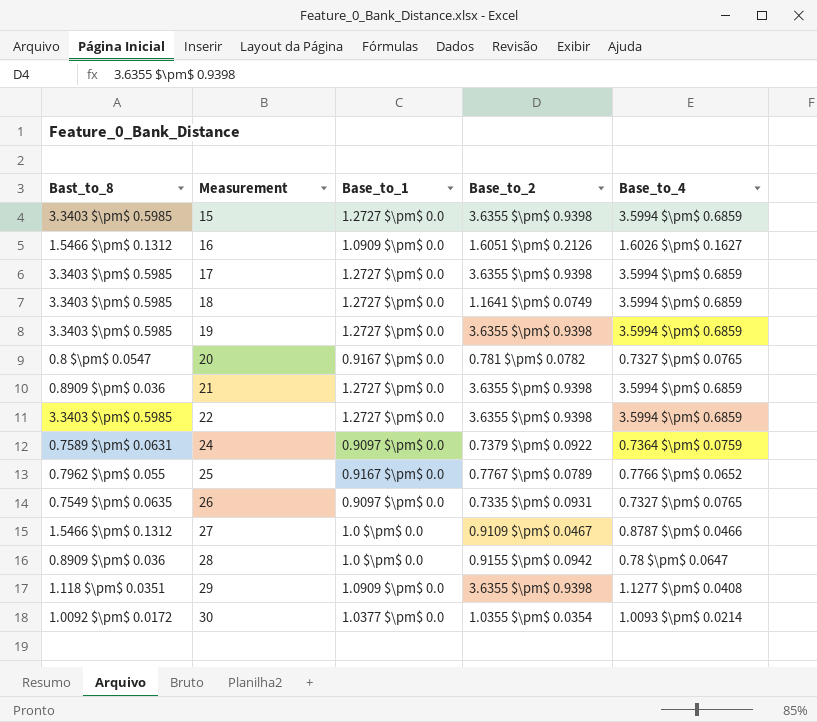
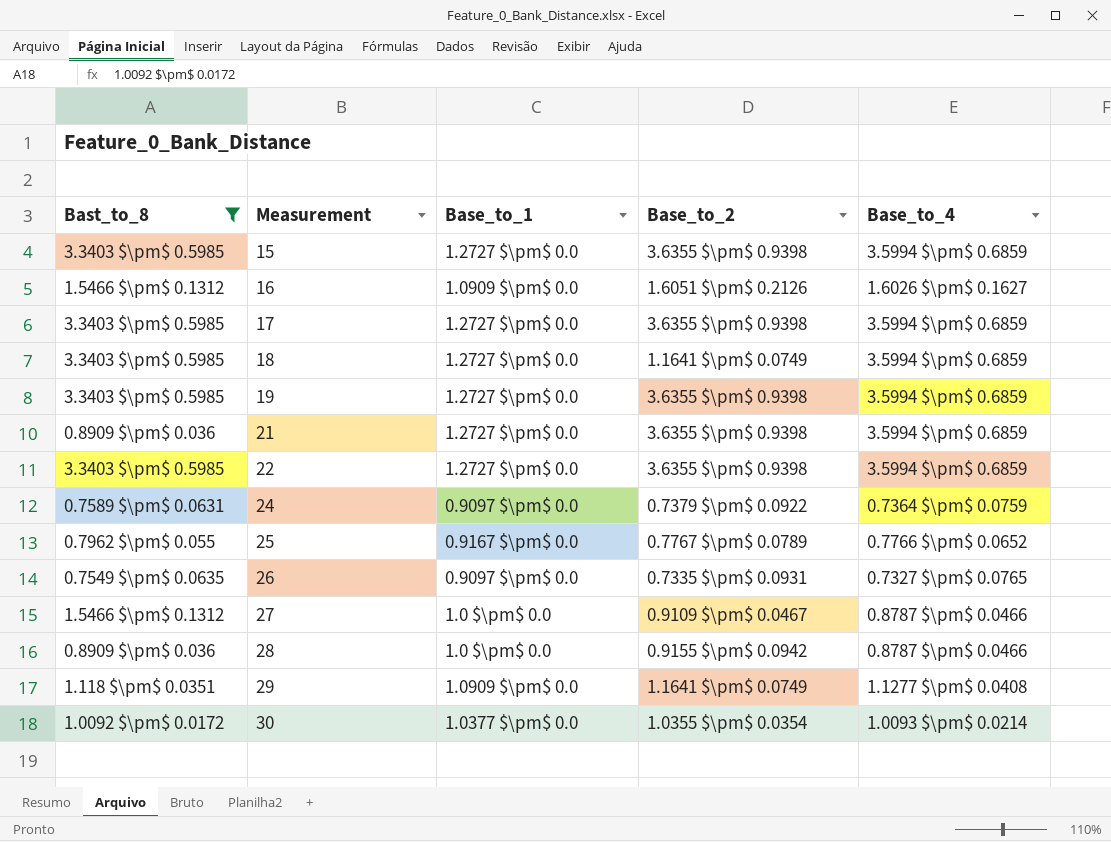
filter: none -> Bast_to_8 != 0.8 $\pm$ 0.0547
28 | Base_to_4: 0.78 $\pm$ 0.0647 -> 0.8787 $\pm$ 0.0466
29 | Base_to_2: 3.6355 $\pm$ 0.9398 -> 1.1641 $\pm$ 0.0749

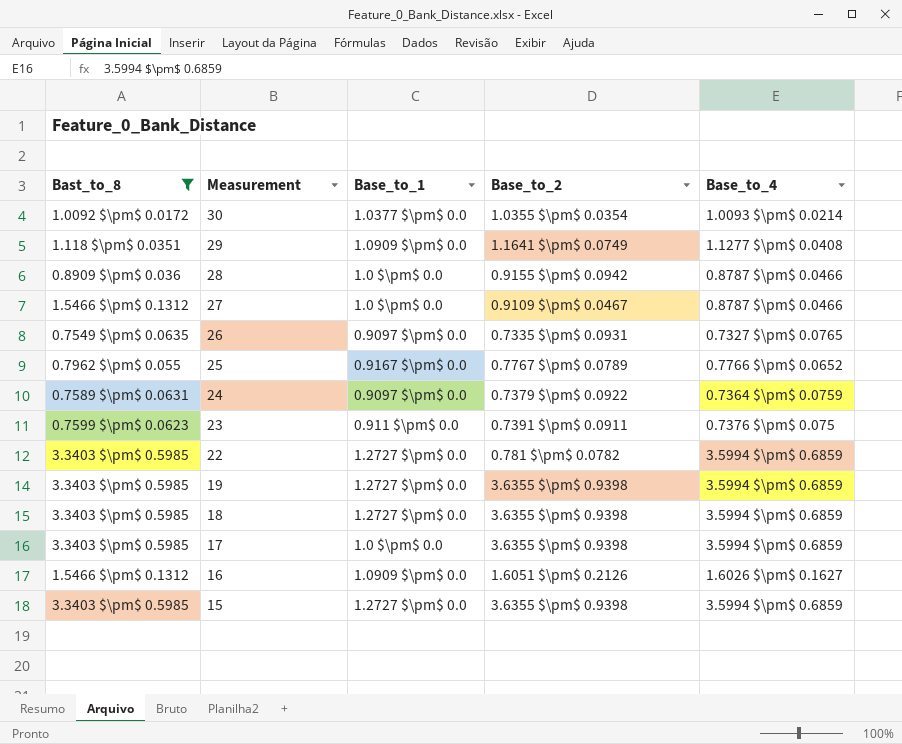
row order: Measurement ascending -> Measurement descending
row 21: 0.8909 $\pm$ 0.036 | 1.2727 $\pm$ 0.0 | 3.6355 $\pm$ 0.9398 | 3.5994 $\pm$ 0.6859 -> none
row 23: none -> 0.7599 $\pm$ 0.0623 | 0.911 $\pm$ 0.0 | 0.7391 $\pm$ 0.0911 | 0.7376 $\pm$ 0.075
22 | Base_to_2: 3.6355 $\pm$ 0.9398 -> 0.781 $\pm$ 0.0782
18 | Base_to_2: 1.1641 $\pm$ 0.0749 -> 3.6355 $\pm$ 0.9398
17 | Base_to_1: 1.2727 $\pm$ 0.0 -> 1.0 $\pm$ 0.0

